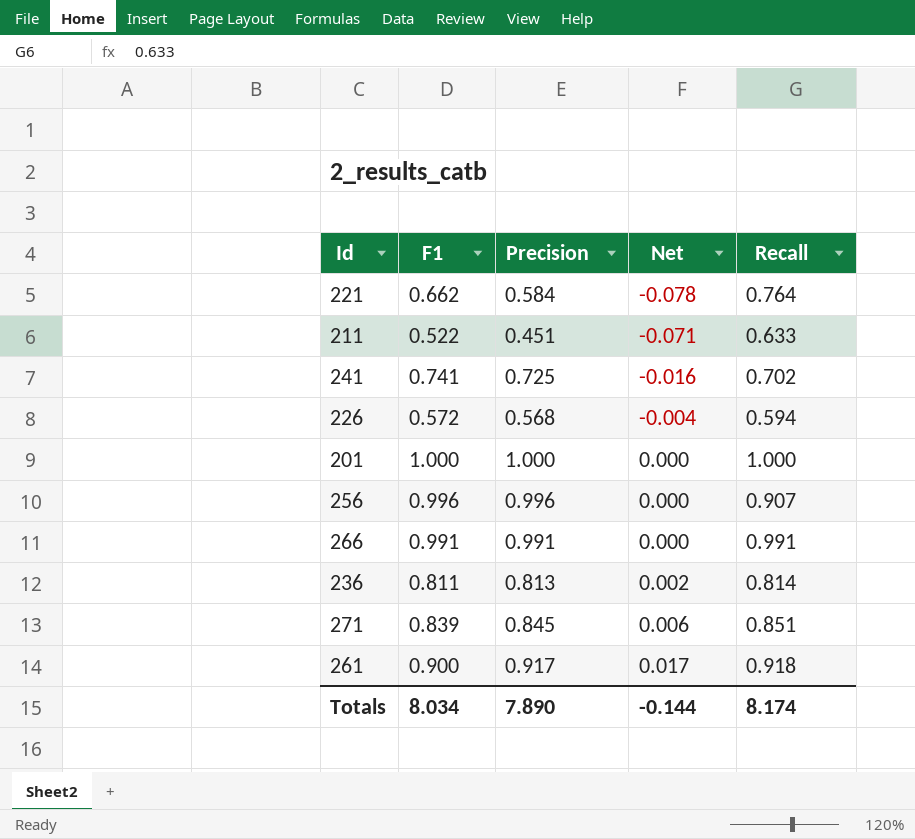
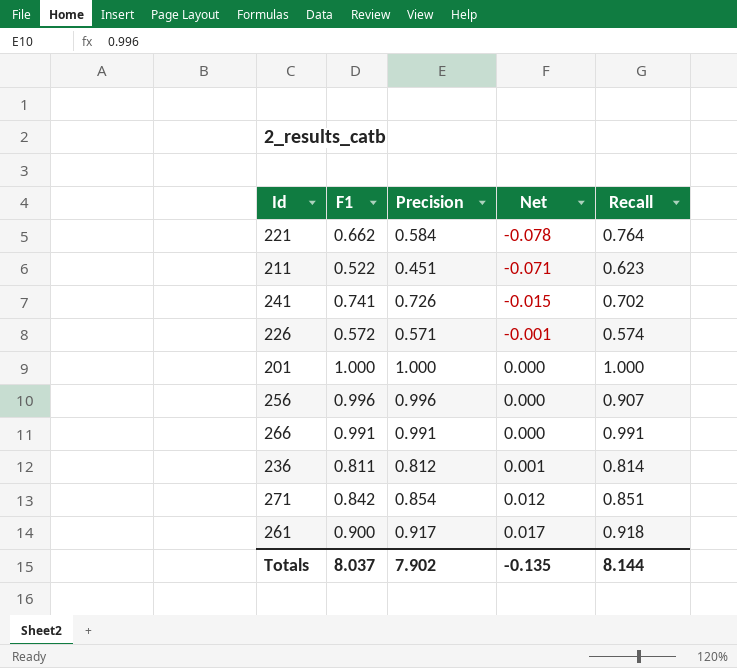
211 | Recall: 0.633 -> 0.623
241 | Precision: 0.725 -> 0.726
241 | Net: -0.016 -> -0.015
226 | Precision: 0.568 -> 0.571
226 | Net: -0.004 -> -0.001
226 | Recall: 0.594 -> 0.574
236 | Precision: 0.813 -> 0.812
236 | Net: 0.002 -> 0.001
271 | F1: 0.839 -> 0.842
271 | Precision: 0.845 -> 0.854
271 | Net: 0.006 -> 0.012
Totals | F1: 8.034 -> 8.037
Totals | Precision: 7.890 -> 7.902
Totals | Net: -0.144 -> -0.135
Totals | Recall: 8.174 -> 8.144

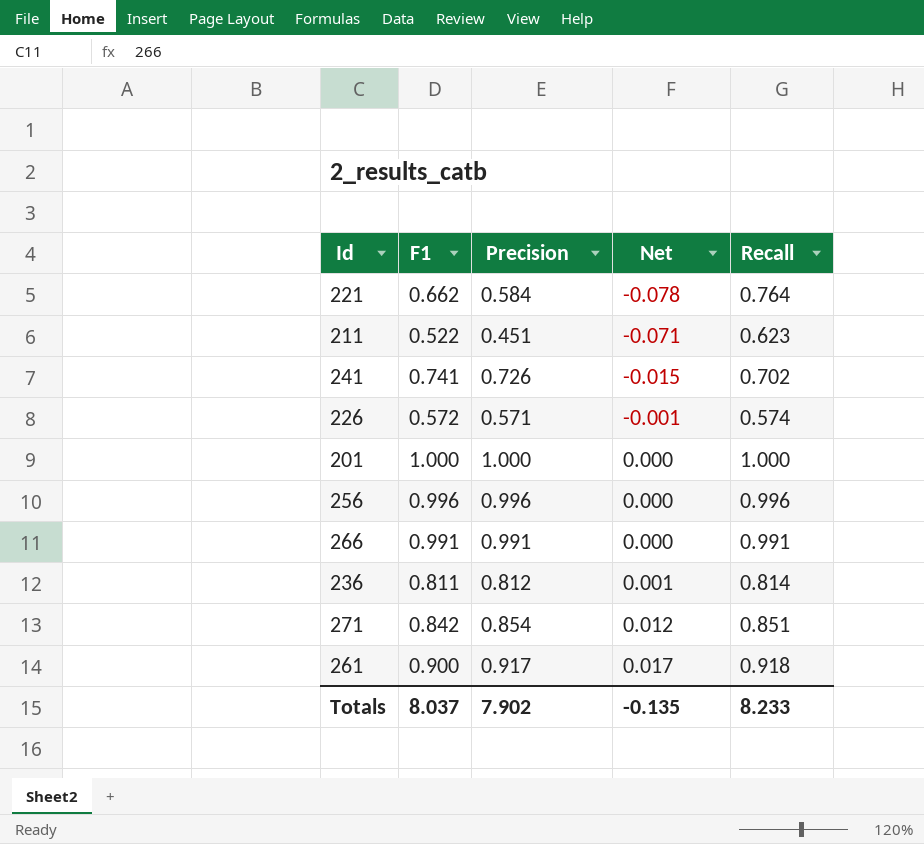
256 | Recall: 0.907 -> 0.996
Totals | Recall: 8.144 -> 8.233

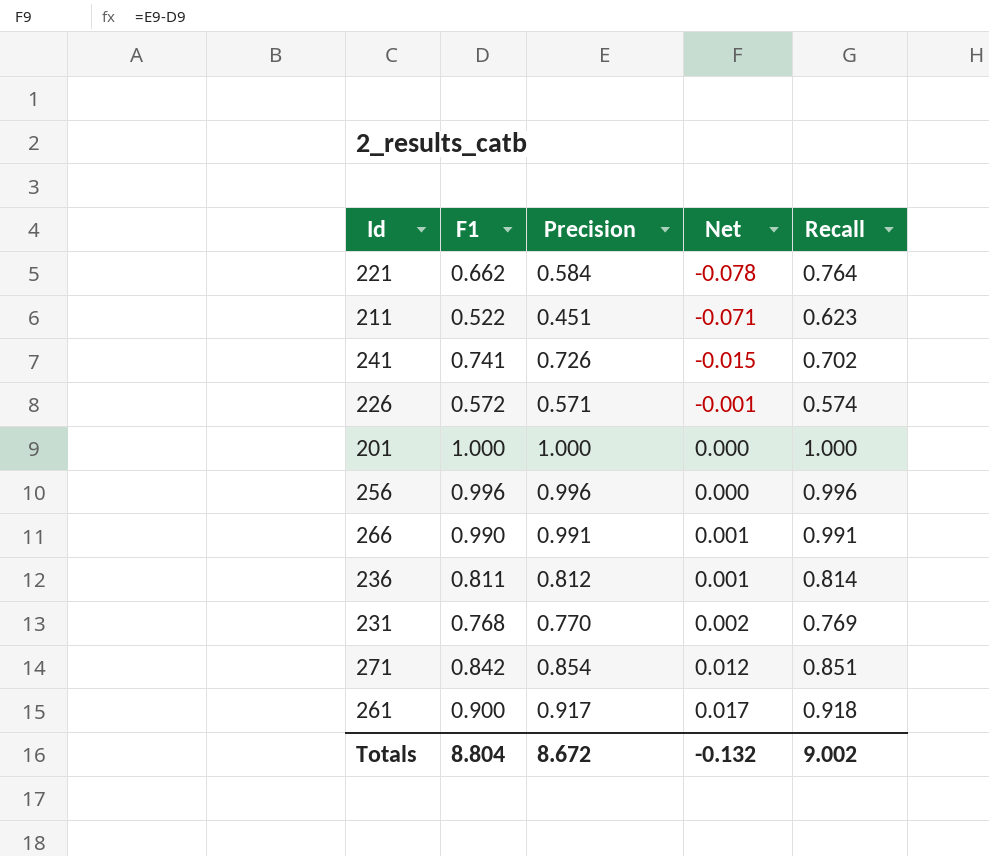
266 | F1: 0.991 -> 0.990
266 | Net: 0.000 -> 0.001
row 231: none -> 0.768 | 0.770 | 0.002 | 0.769
Totals | F1: 8.037 -> 8.804
Totals | Precision: 7.902 -> 8.672
Totals | Net: -0.135 -> -0.132
Totals | Recall: 8.233 -> 9.002

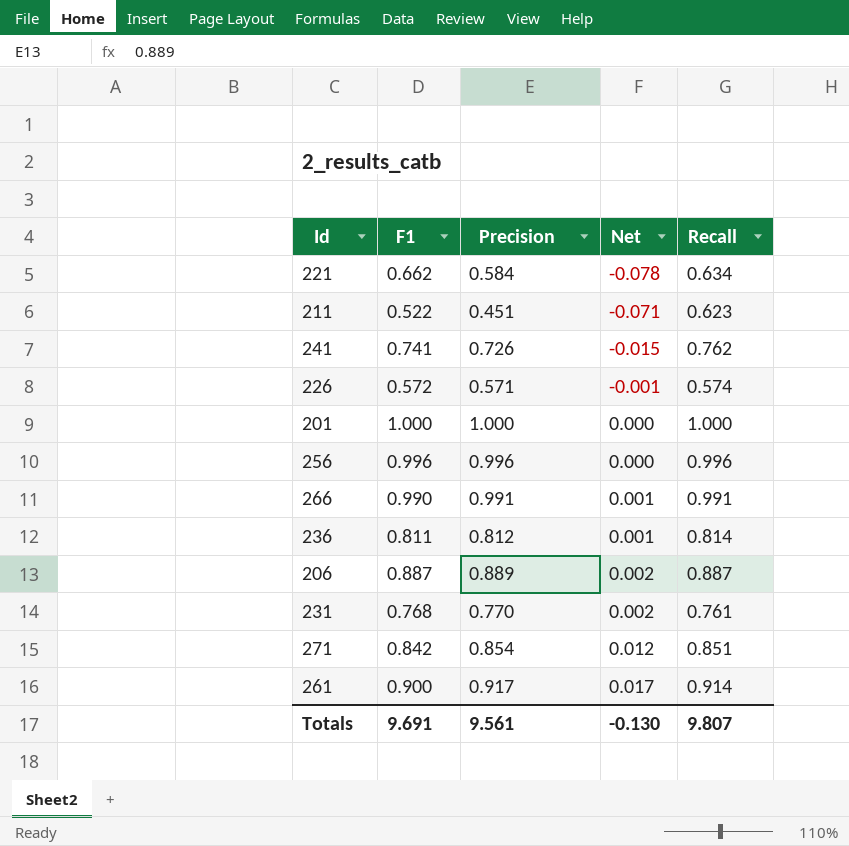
221 | Recall: 0.764 -> 0.634
241 | Recall: 0.702 -> 0.762
row 206: none -> 0.887 | 0.889 | 0.002 | 0.887
231 | Recall: 0.769 -> 0.761
261 | Recall: 0.918 -> 0.914
Totals | F1: 8.804 -> 9.691
Totals | Precision: 8.672 -> 9.561
Totals | Net: -0.132 -> -0.130
Totals | Recall: 9.002 -> 9.807

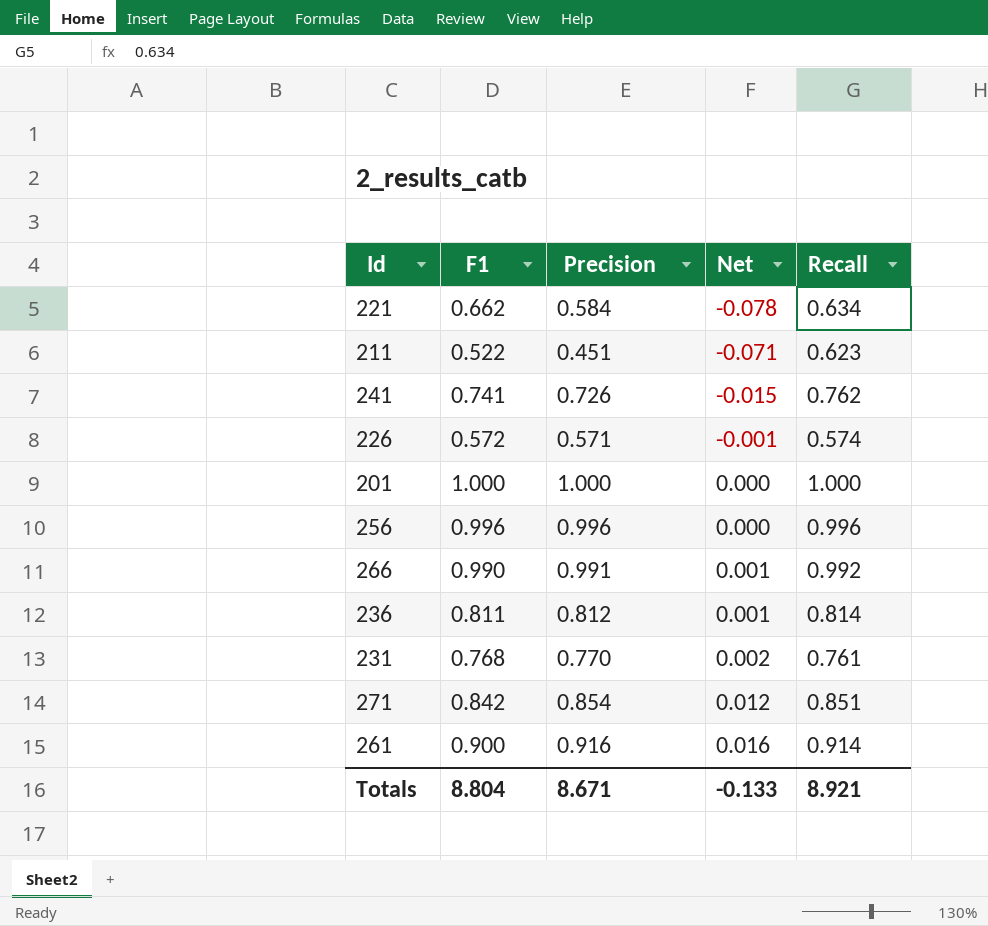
row 206: 0.887 | 0.889 | 0.002 | 0.887 -> none
266 | Recall: 0.991 -> 0.992
261 | Precision: 0.917 -> 0.916
261 | Net: 0.017 -> 0.016
Totals | F1: 9.691 -> 8.804
Totals | Precision: 9.561 -> 8.671
Totals | Net: -0.130 -> -0.133
Totals | Recall: 9.807 -> 8.921

